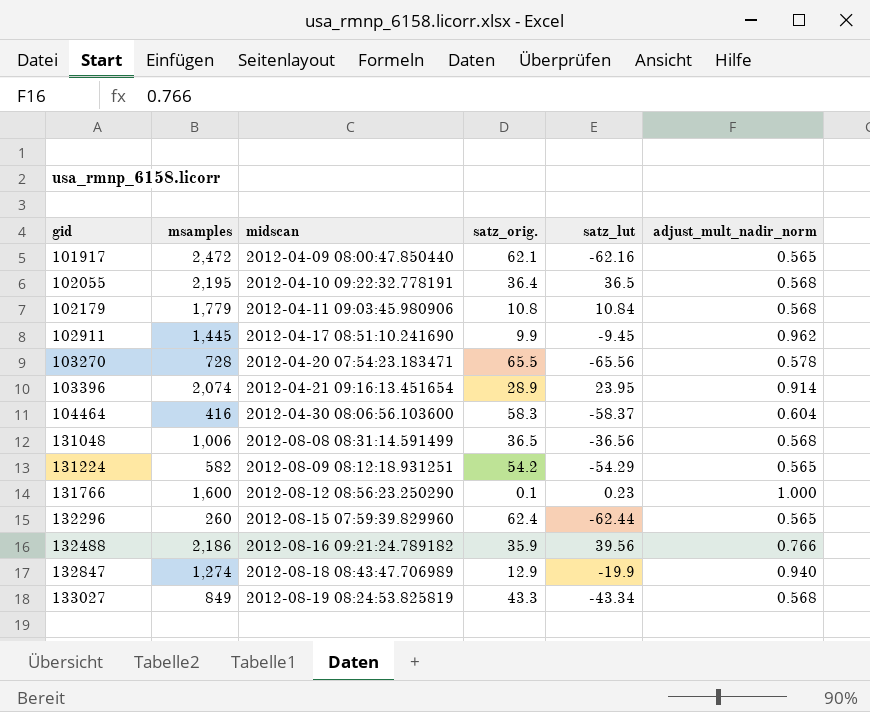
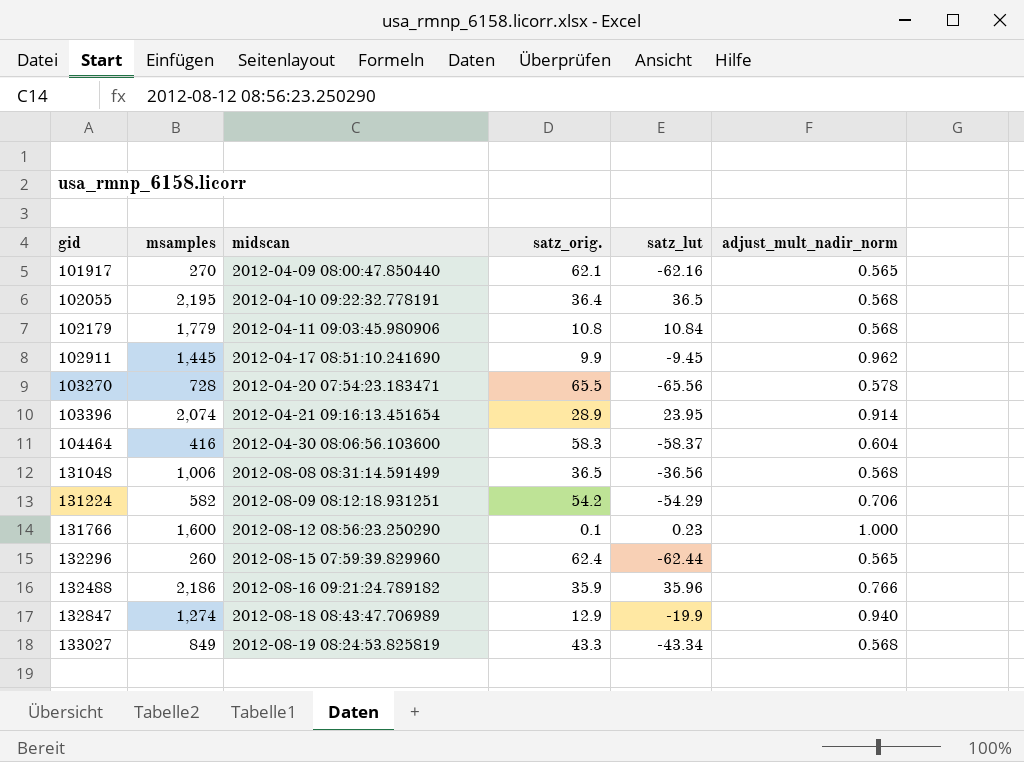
101917 | msamples: 2,472 -> 270
131224 | adjust_mult_nadir_norm: 0.565 -> 0.706
132488 | satz_lut: 39.56 -> 35.96

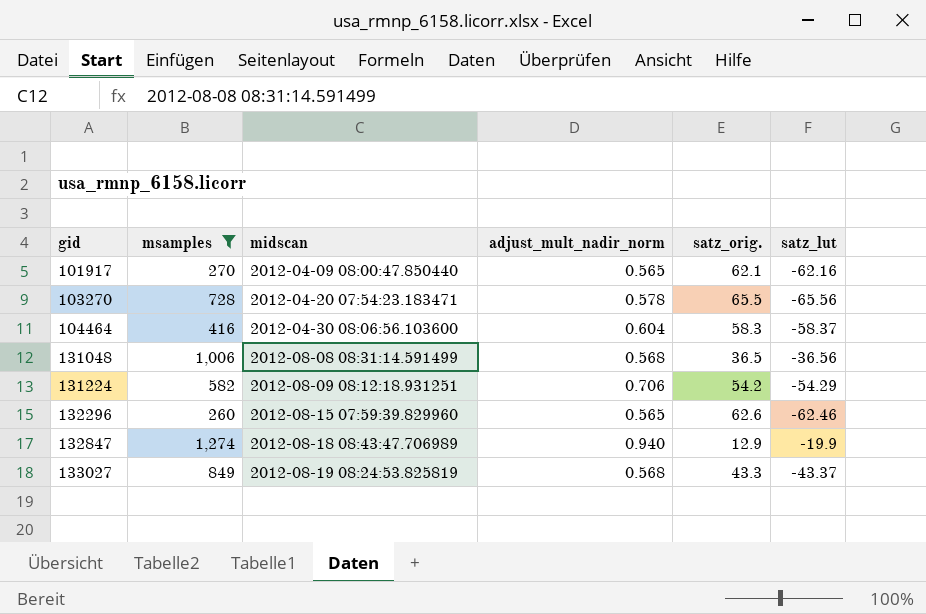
filter: none -> msamples <= 1,274
column adjust_mult_nadir_norm | position: 6 -> 4
132296 | satz_orig.: 62.4 -> 62.6
132296 | satz_lut: -62.44 -> -62.46
133027 | satz_lut: -43.34 -> -43.37

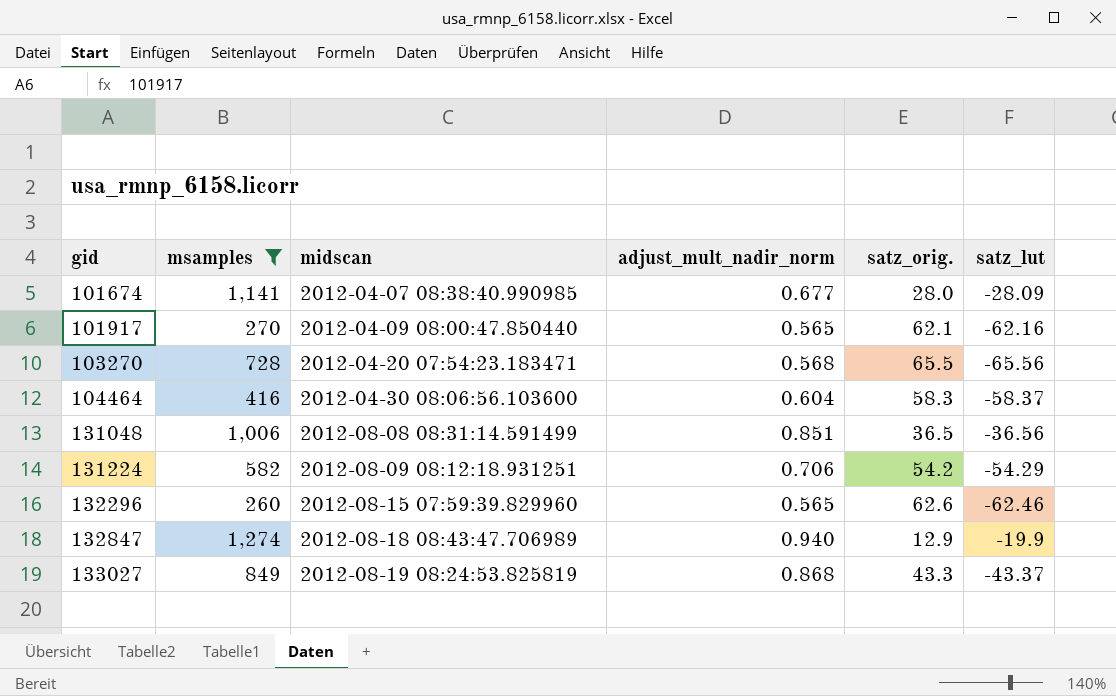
row 101674: none -> 1,141 | 2012-04-07 08:38:40.990985 | 0.677 | 28.0 | -28.09
103270 | adjust_mult_nadir_norm: 0.578 -> 0.568
131048 | adjust_mult_nadir_norm: 0.568 -> 0.851
133027 | adjust_mult_nadir_norm: 0.568 -> 0.868

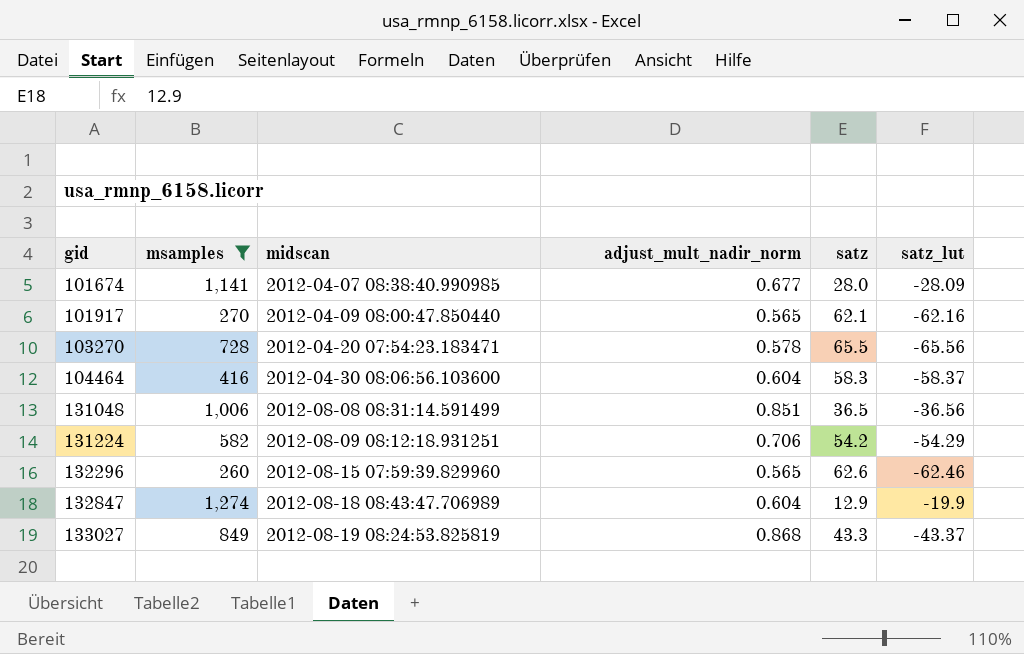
column name: satz_orig. -> satz
103270 | adjust_mult_nadir_norm: 0.568 -> 0.578
132847 | adjust_mult_nadir_norm: 0.940 -> 0.604

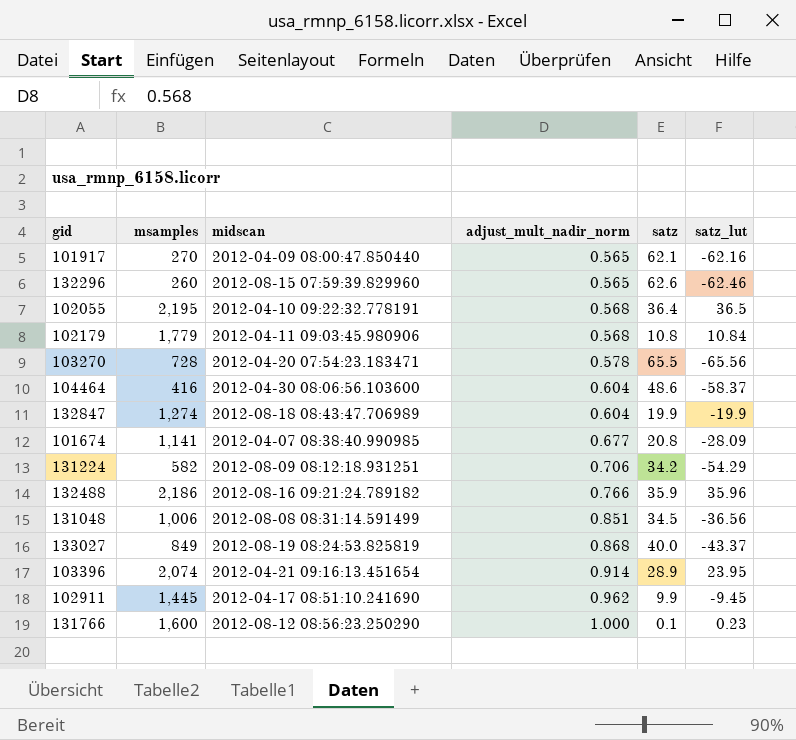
filter: msamples <= 1,274 -> none
row order: gid ascending -> adjust_mult_nadir_norm ascending
104464 | satz: 58.3 -> 48.6
132847 | satz: 12.9 -> 19.9
101674 | satz: 28.0 -> 20.8
131224 | satz: 54.2 -> 34.2
131048 | satz: 36.5 -> 34.5
133027 | satz: 43.3 -> 40.0

